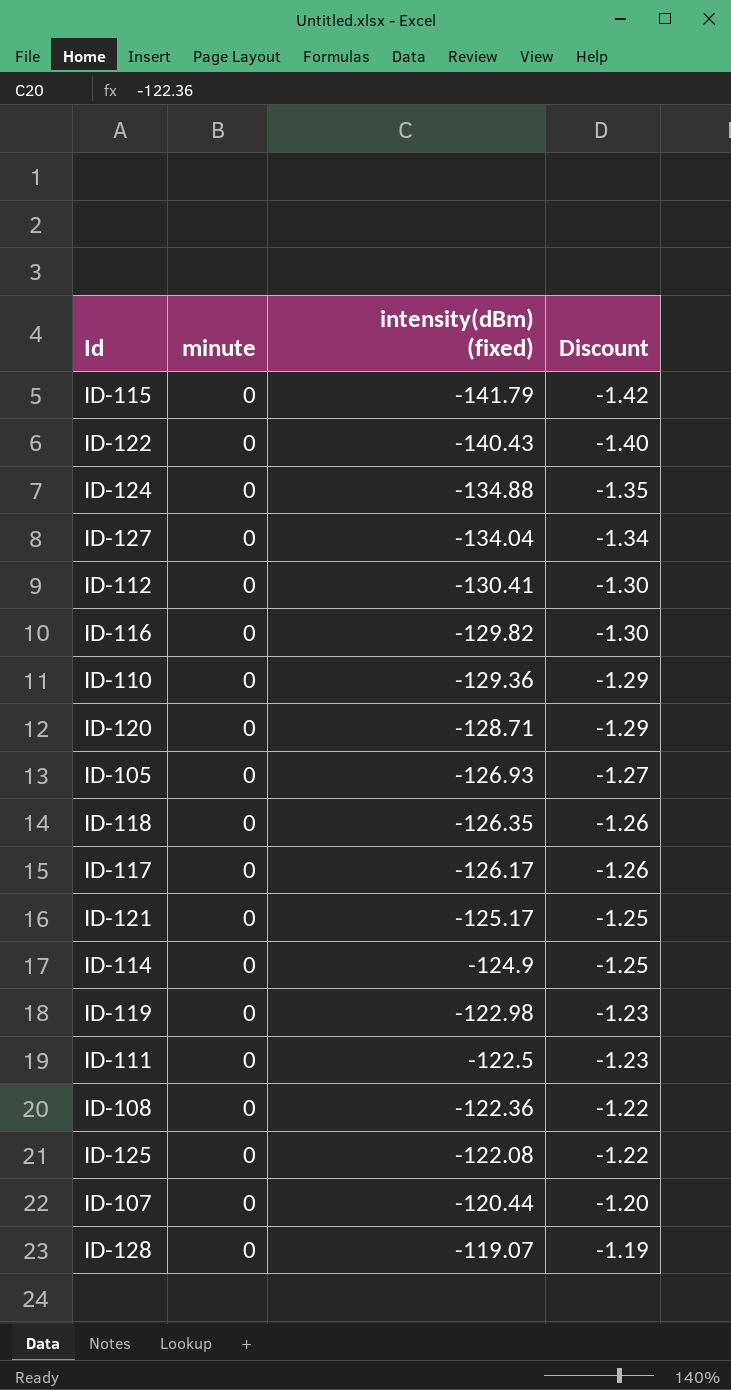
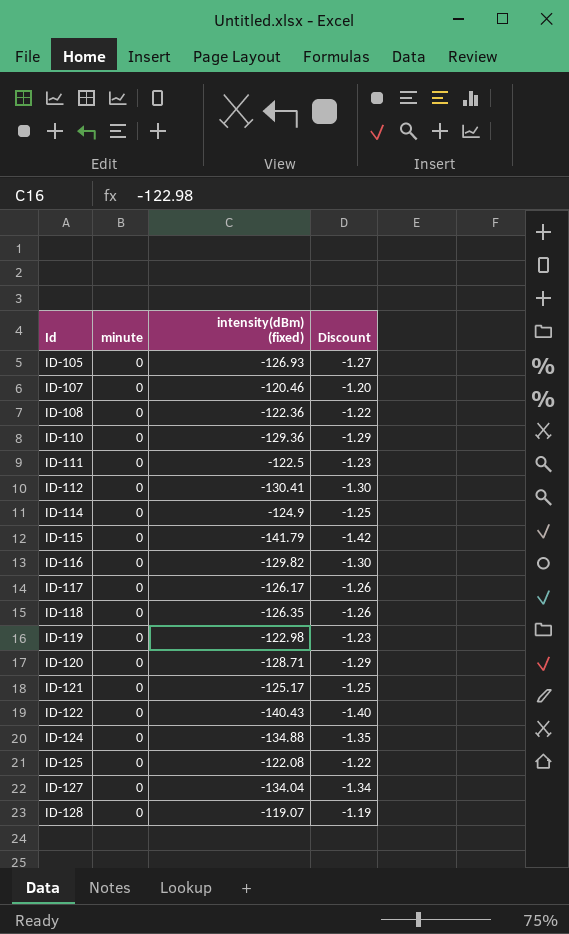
row order: intensity(dBm) (fixed) ascending -> Id ascending
ID-107 | intensity(dBm) (fixed): -120.44 -> -120.46

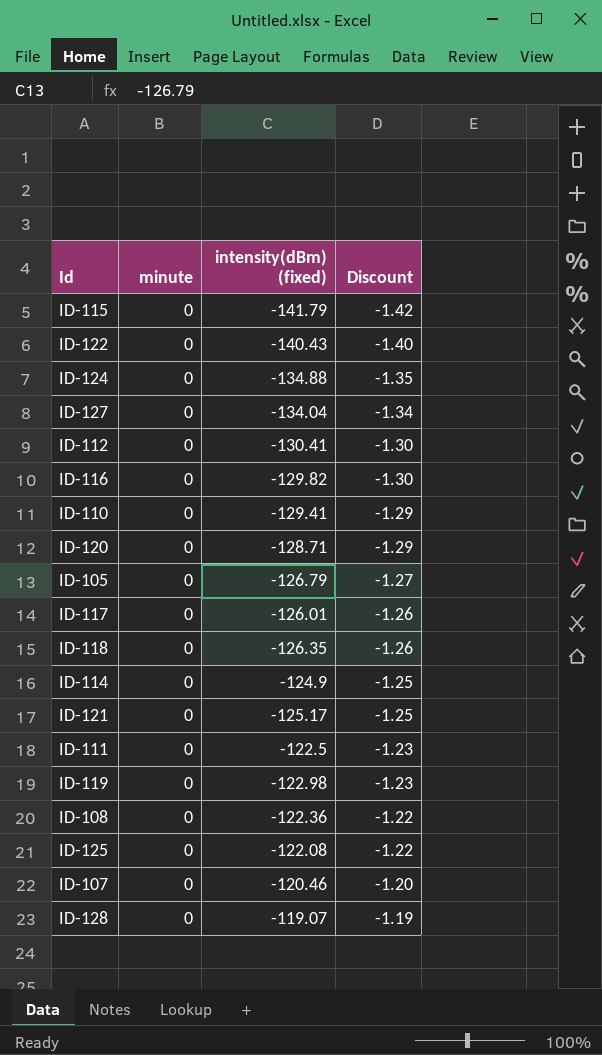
row order: Id ascending -> Discount ascending
ID-110 | intensity(dBm) (fixed): -129.36 -> -129.41
ID-105 | intensity(dBm) (fixed): -126.93 -> -126.79
ID-117 | intensity(dBm) (fixed): -126.17 -> -126.01

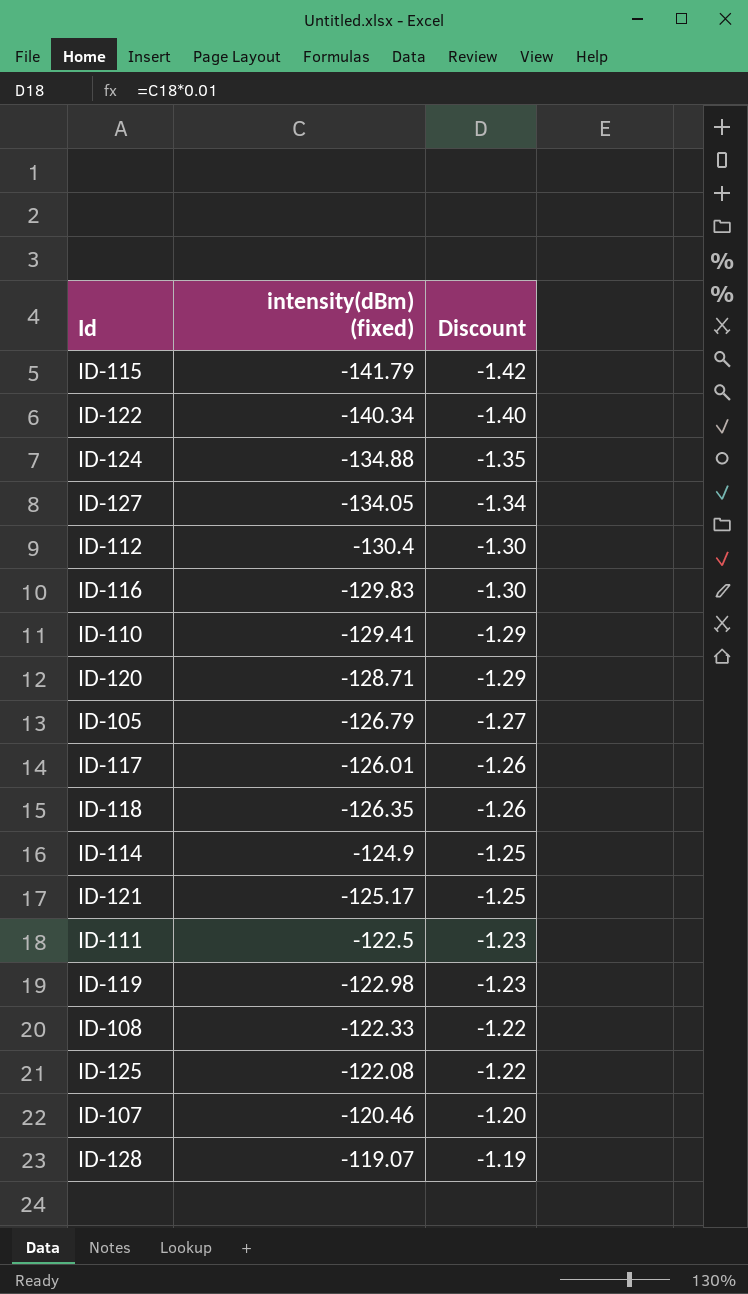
column minute | position: 2 -> none
ID-122 | intensity(dBm) (fixed): -140.43 -> -140.34
ID-127 | intensity(dBm) (fixed): -134.04 -> -134.05
ID-112 | intensity(dBm) (fixed): -130.41 -> -130.4
ID-116 | intensity(dBm) (fixed): -129.82 -> -129.83
ID-108 | intensity(dBm) (fixed): -122.36 -> -122.33

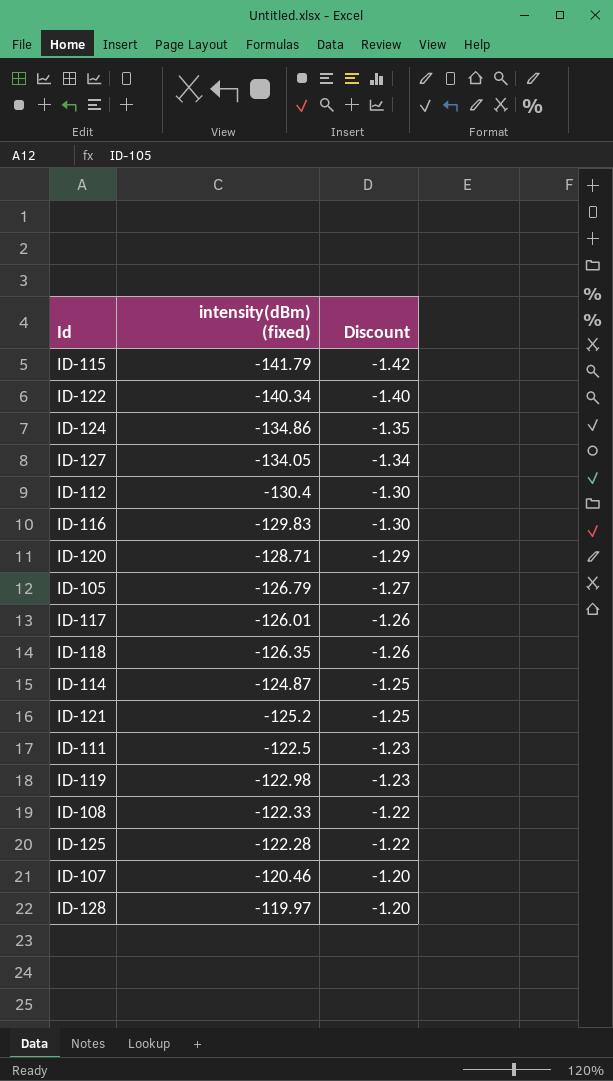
row ID-110: -129.41 | -1.29 -> none
ID-124 | intensity(dBm) (fixed): -134.88 -> -134.86
ID-114 | intensity(dBm) (fixed): -124.9 -> -124.87
ID-121 | intensity(dBm) (fixed): -125.17 -> -125.2
ID-125 | intensity(dBm) (fixed): -122.08 -> -122.28
ID-128 | intensity(dBm) (fixed): -119.07 -> -119.97
ID-128 | Discount: -1.19 -> -1.20

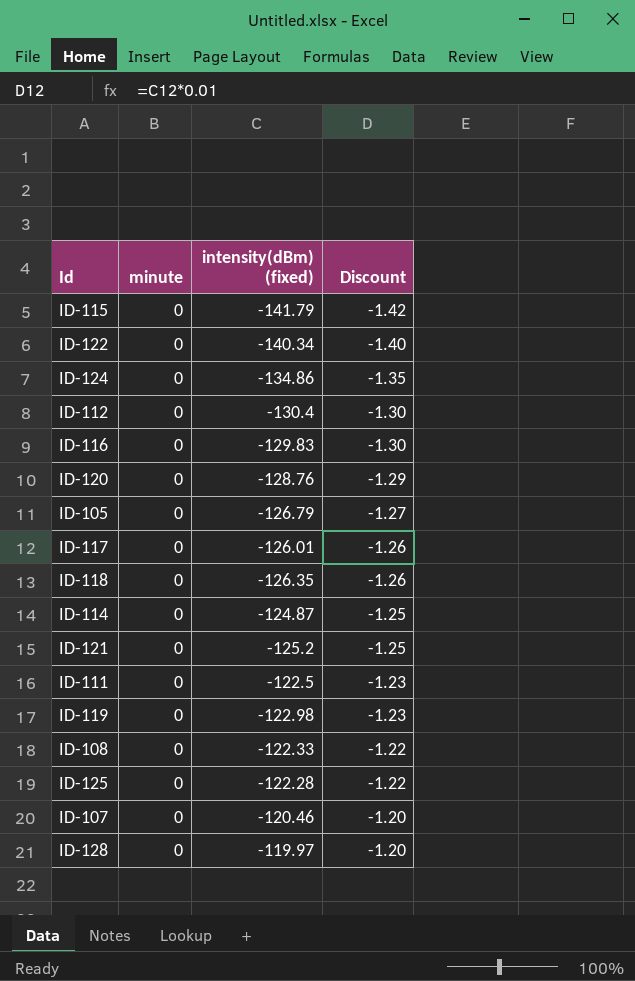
column minute | position: none -> 2
row ID-127: -134.05 | -1.34 -> none
ID-120 | intensity(dBm) (fixed): -128.71 -> -128.76

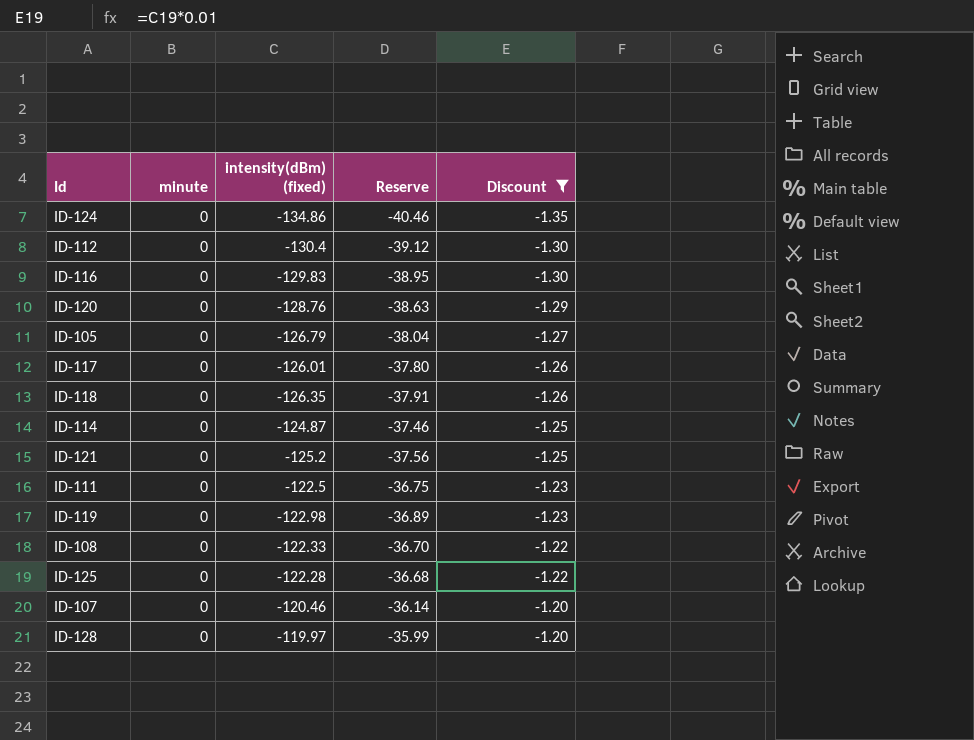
filter: none -> Discount >= -1.35
column Reserve | formula: none -> [intensity(dBm) (fixed)] * 0.3

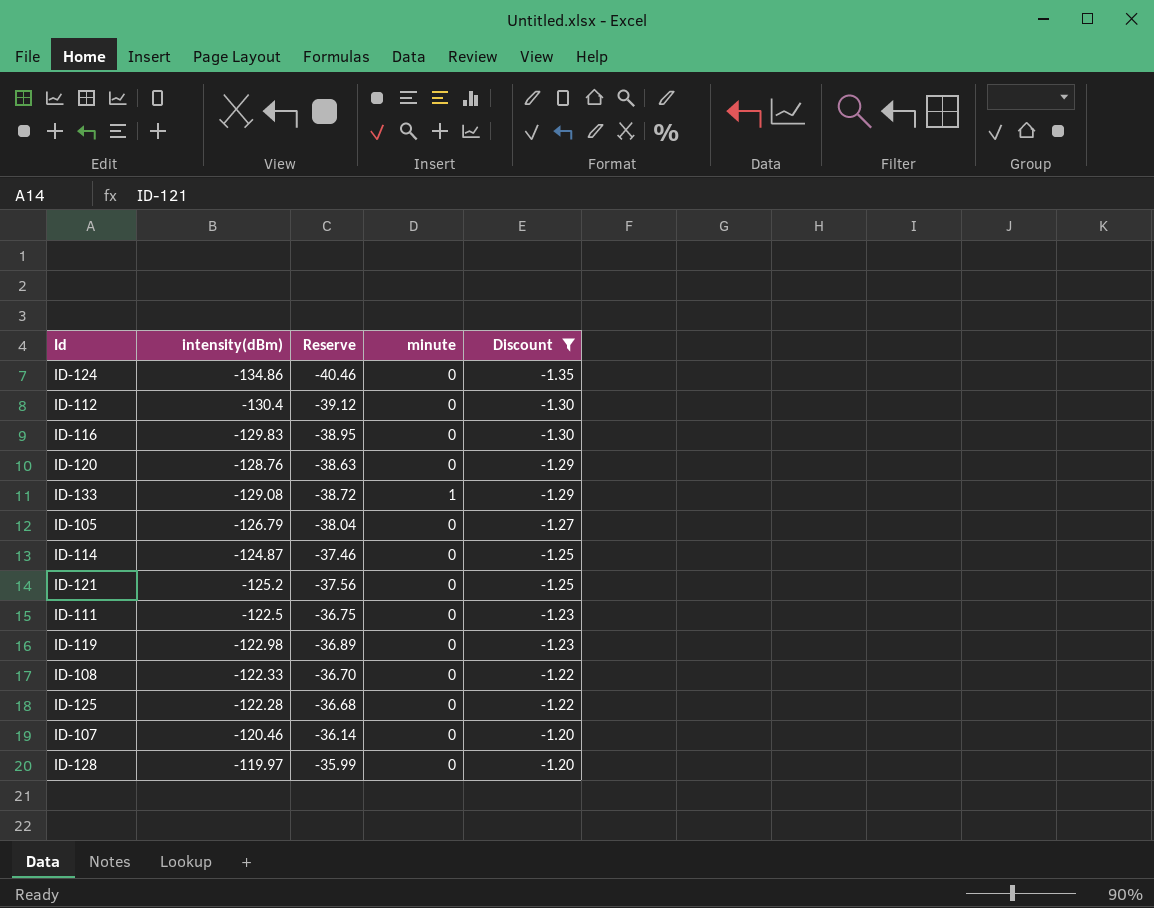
column name: intensity(dBm) (fixed) -> intensity(dBm)
column minute | position: 2 -> 4
row ID-117: 0 | -126.01 | -37.80 | -1.26 -> none
row ID-118: 0 | -126.35 | -37.91 | -1.26 -> none
row ID-133: none -> -129.08 | -38.72 | 1 | -1.29

